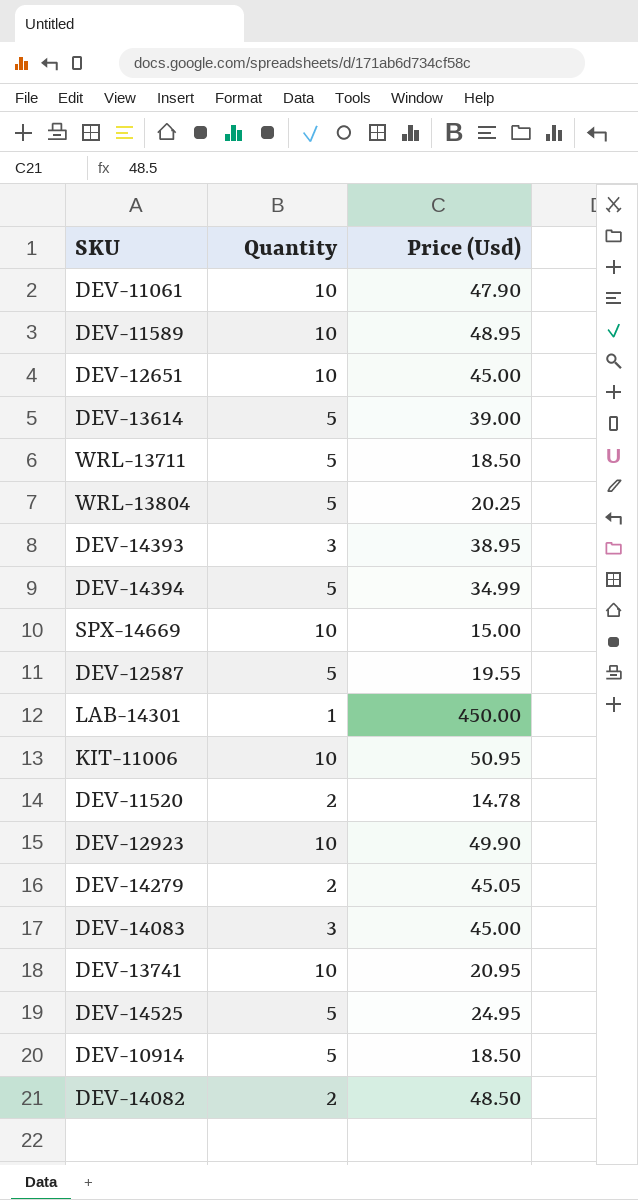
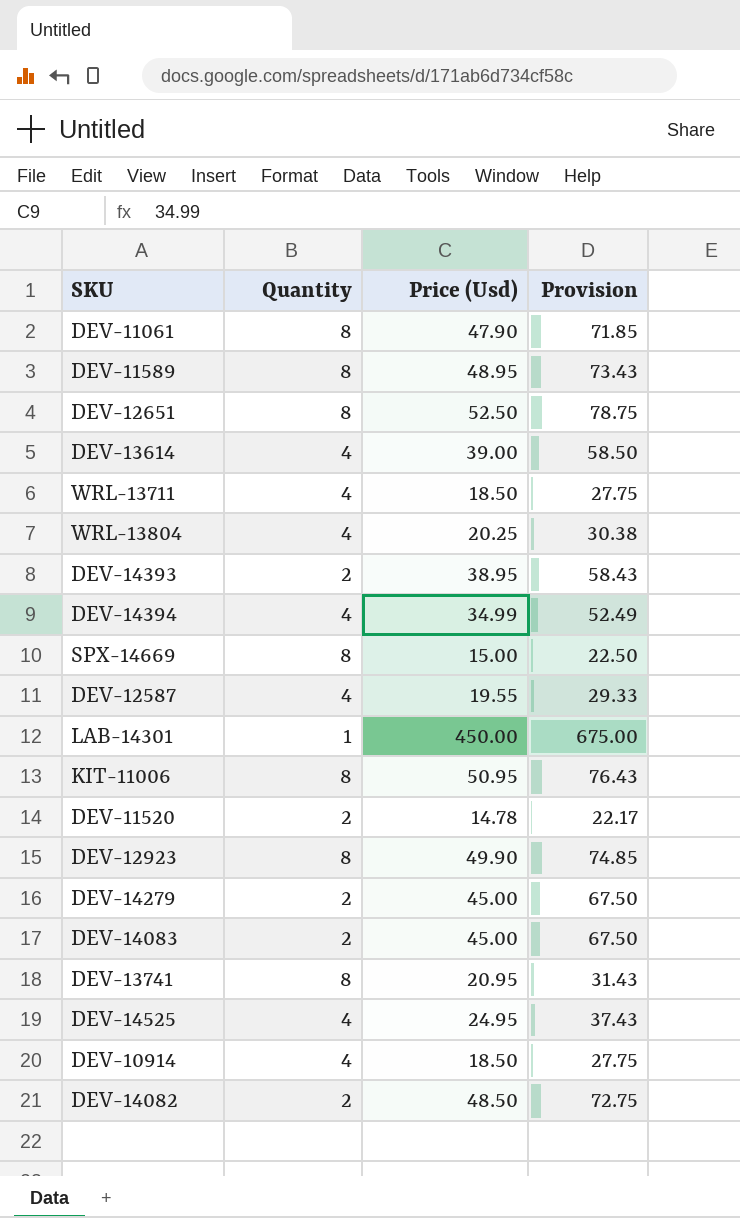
column Provision | formula: none -> [Price (Usd)] * 1.5
DEV-11061 | Quantity: 10 -> 8
DEV-11589 | Quantity: 10 -> 8
DEV-12651 | Quantity: 10 -> 8
DEV-12651 | Price (Usd): 45.00 -> 52.50
DEV-13614 | Quantity: 5 -> 4
WRL-13711 | Quantity: 5 -> 4
WRL-13804 | Quantity: 5 -> 4
DEV-14393 | Quantity: 3 -> 2
DEV-14394 | Quantity: 5 -> 4
SPX-14669 | Quantity: 10 -> 8
DEV-12587 | Quantity: 5 -> 4
KIT-11006 | Quantity: 10 -> 8
DEV-12923 | Quantity: 10 -> 8
DEV-14279 | Price (Usd): 45.05 -> 45.00
DEV-14083 | Quantity: 3 -> 2
DEV-13741 | Quantity: 10 -> 8
DEV-14525 | Quantity: 5 -> 4
DEV-10914 | Quantity: 5 -> 4

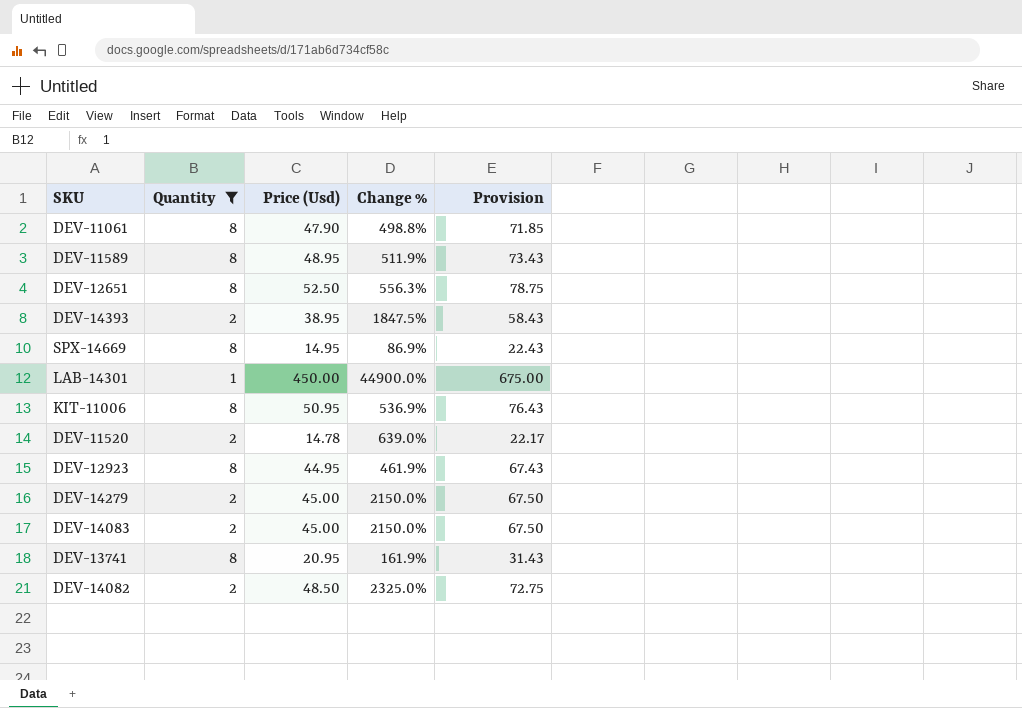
filter: none -> Quantity != 4
column Change % | formula: none -> ([Price (Usd)] - [Quantity]) / [Quantity]
SPX-14669 | Price (Usd): 15.00 -> 14.95
SPX-14669 | Provision: 22.50 -> 22.43
DEV-12923 | Price (Usd): 49.90 -> 44.95
DEV-12923 | Provision: 74.85 -> 67.43

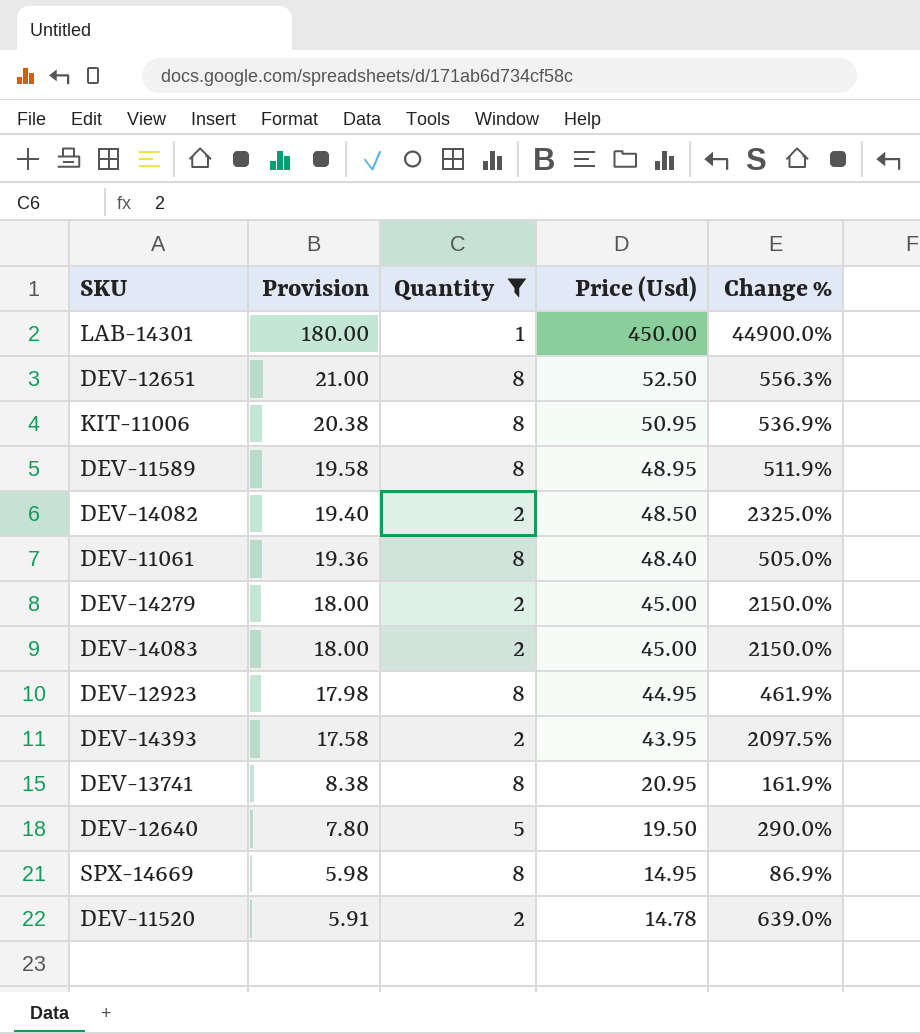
row order: none -> Provision descending
column Provision | formula: [Price (Usd)] * 1.5 -> [Price (Usd)] * 0.4
column Provision | position: 5 -> 2
DEV-11061 | Price (Usd): 47.90 -> 48.40
DEV-11061 | Change %: 498.8% -> 505.0%
DEV-14393 | Price (Usd): 38.95 -> 43.95
DEV-14393 | Change %: 1847.5% -> 2097.5%
row DEV-12640: none -> 7.80 | 5 | 19.50 | 290.0%

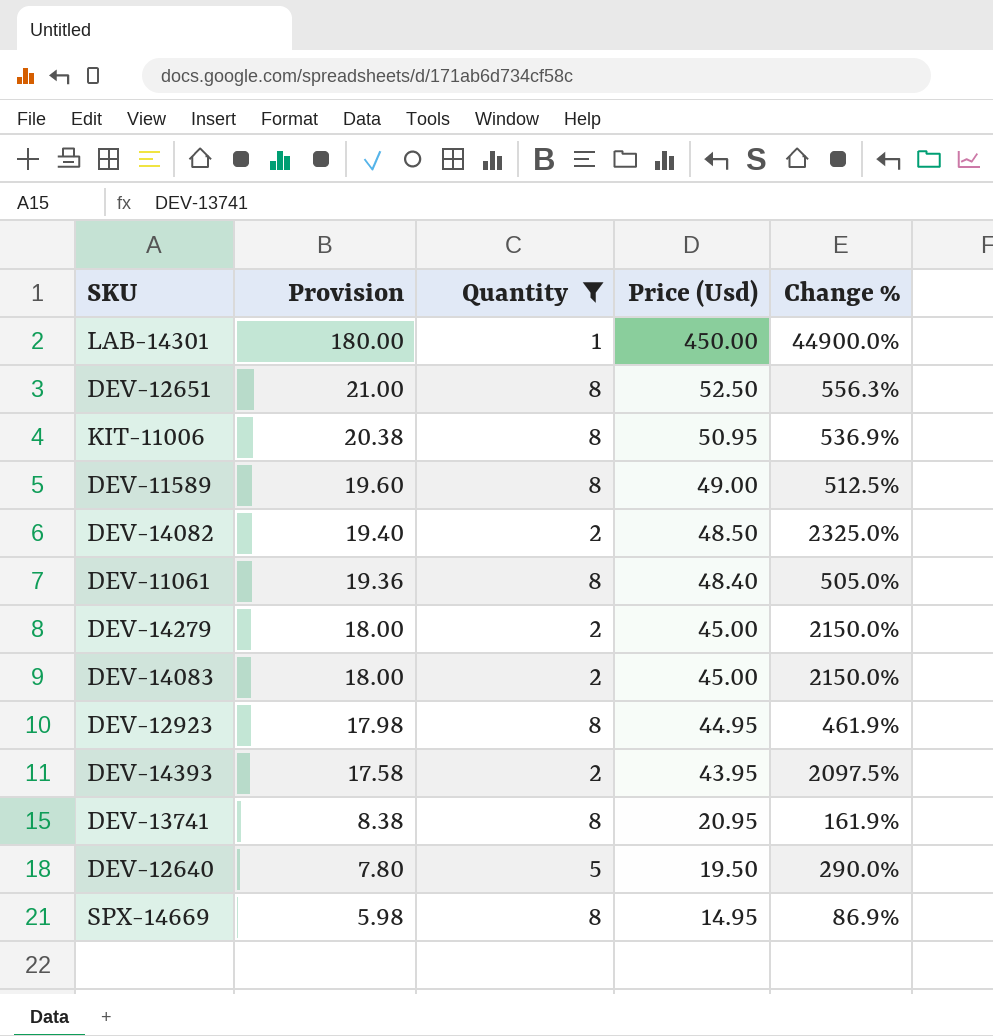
row DEV-11520: 5.91 | 2 | 14.78 | 639.0% -> none
DEV-11589 | Provision: 19.58 -> 19.60
DEV-11589 | Price (Usd): 48.95 -> 49.00
DEV-11589 | Change %: 511.9% -> 512.5%

